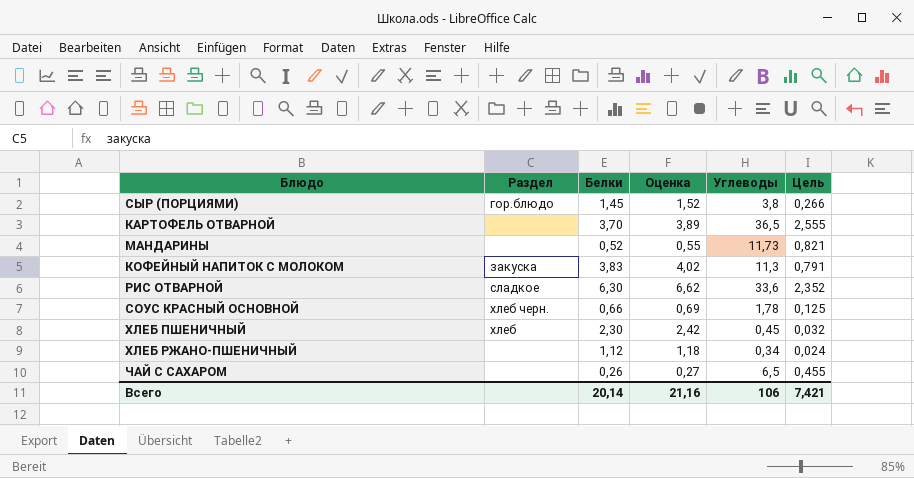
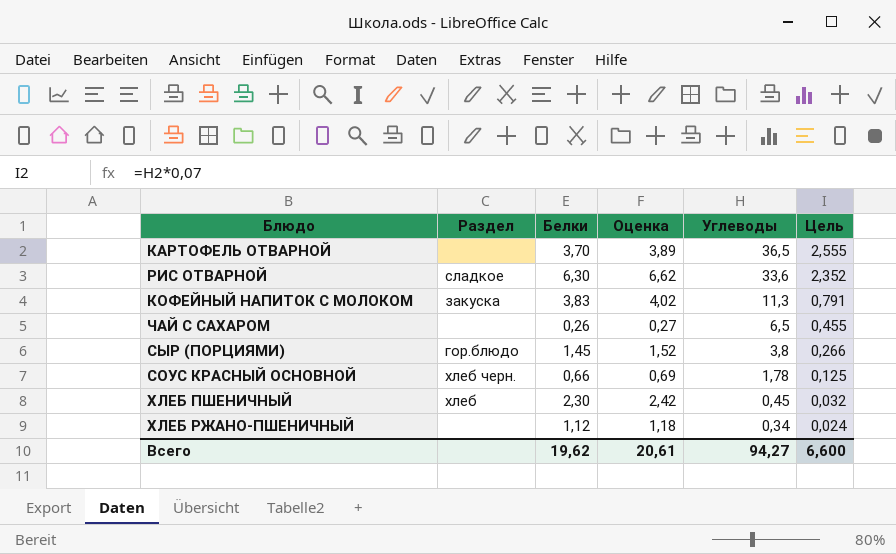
row order: none -> Углеводы descending
row МАНДАРИНЫ: none | 0,52 | 0,55 | 11,73 | 0,821 -> none
Всего | Белки: 20,14 -> 19,62
Всего | Оценка: 21,16 -> 20,61
Всего | Углеводы: 106 -> 94,27
Всего | Цель: 7,421 -> 6,600

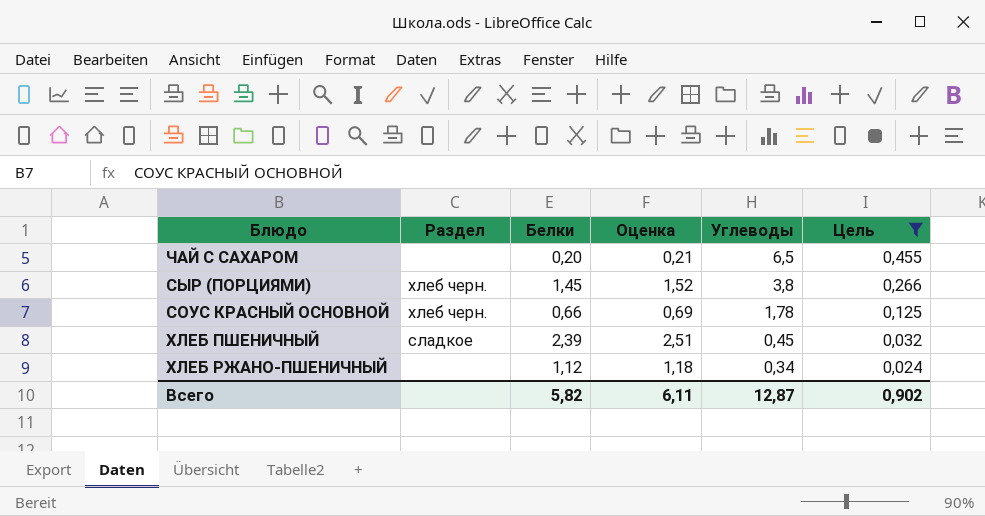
filter: none -> Цель <= 0,455
ЧАЙ С САХАРОМ | Белки: 0,26 -> 0,20
ЧАЙ С САХАРОМ | Оценка: 0,27 -> 0,21
СЫР (ПОРЦИЯМИ) | Раздел: гор.блюдо -> хлеб черн.
ХЛЕБ ПШЕНИЧНЫЙ | Раздел: хлеб -> сладкое
ХЛЕБ ПШЕНИЧНЫЙ | Белки: 2,30 -> 2,39
ХЛЕБ ПШЕНИЧНЫЙ | Оценка: 2,42 -> 2,51
Всего | Белки: 19,62 -> 5,82
Всего | Оценка: 20,61 -> 6,11
Всего | Углеводы: 94,27 -> 12,87
Всего | Цель: 6,600 -> 0,902

